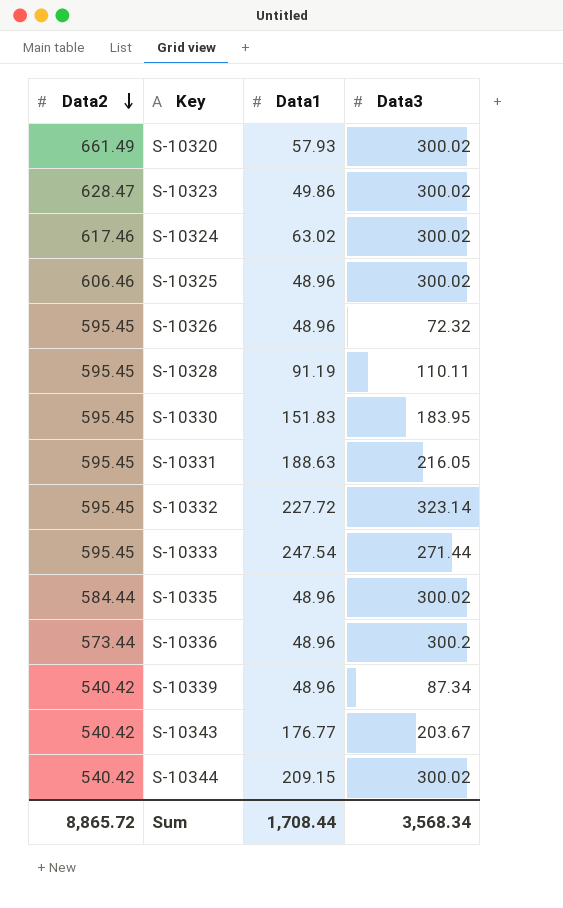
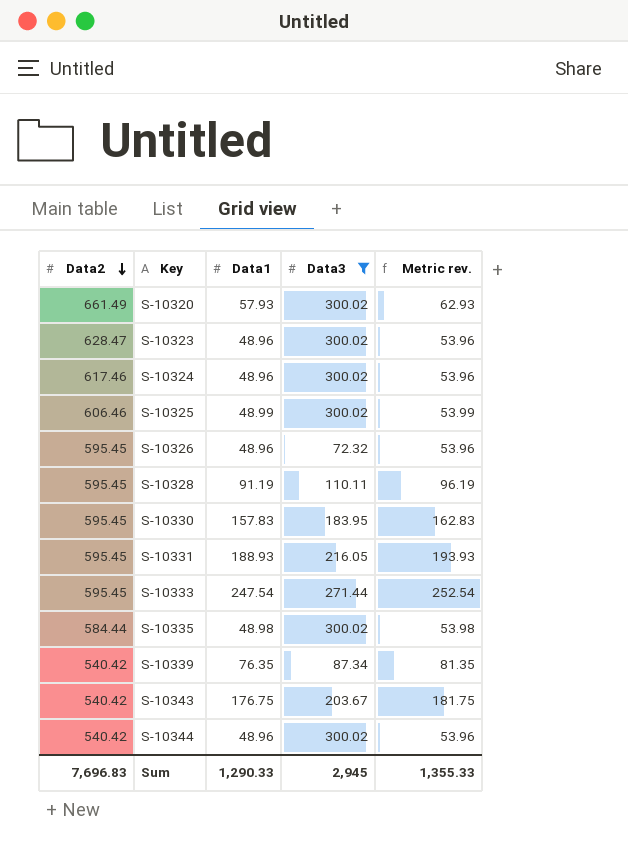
filter: none -> Data3 <= 300.02
column Metric rev. | formula: none -> [Data1] + 5
S-10323 | Data1: 49.86 -> 48.96
S-10324 | Data1: 63.02 -> 48.96
S-10325 | Data1: 48.96 -> 48.99
S-10330 | Data1: 151.83 -> 157.83
S-10331 | Data1: 188.63 -> 188.93
S-10335 | Data1: 48.96 -> 48.98
S-10339 | Data1: 48.96 -> 76.35
S-10343 | Data1: 176.77 -> 176.75
S-10344 | Data1: 209.15 -> 48.96
Sum | Data2: 8,865.72 -> 7,696.83
Sum | Data1: 1,708.44 -> 1,290.33
Sum | Data3: 3,568.34 -> 2,945

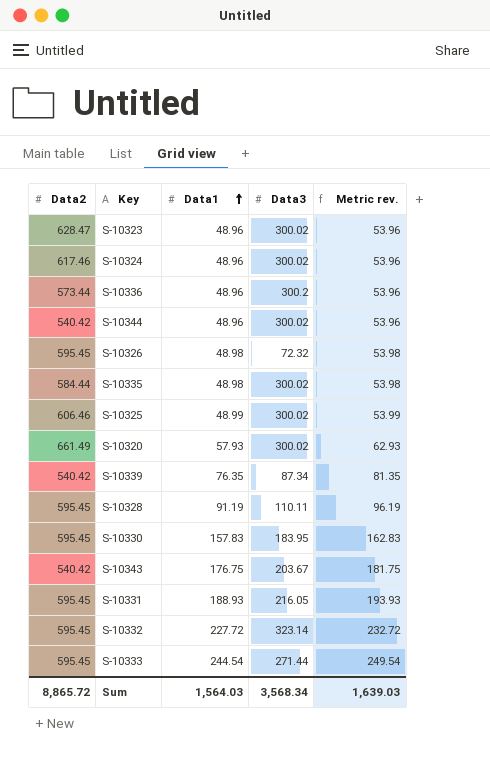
filter: Data3 <= 300.02 -> none
row order: Data2 descending -> Data1 ascending
S-10326 | Data1: 48.96 -> 48.98
S-10326 | Metric rev.: 53.96 -> 53.98
S-10333 | Data1: 247.54 -> 244.54
S-10333 | Metric rev.: 252.54 -> 249.54
Sum | Data2: 7,696.83 -> 8,865.72
Sum | Data1: 1,290.33 -> 1,564.03
Sum | Data3: 2,945 -> 3,568.34
Sum | Metric rev.: 1,355.33 -> 1,639.03

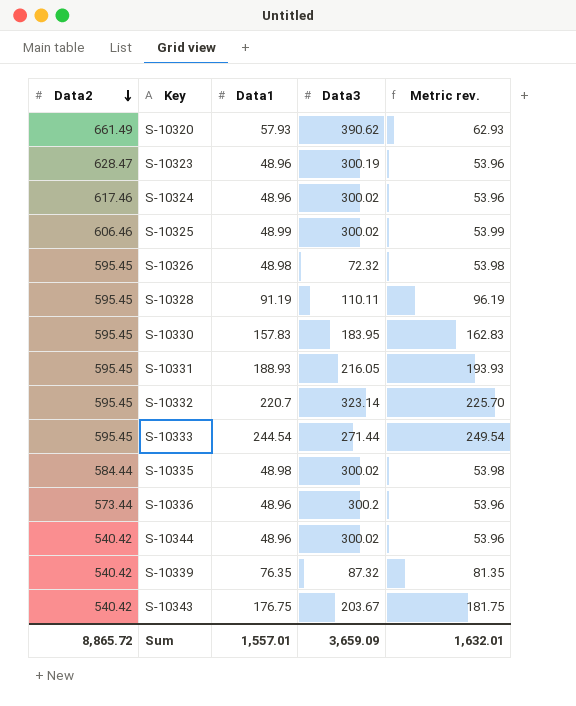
row order: Data1 ascending -> Data2 descending
S-10320 | Data3: 300.02 -> 390.62
S-10323 | Data3: 300.02 -> 300.19
S-10332 | Data1: 227.72 -> 220.7
S-10332 | Metric rev.: 232.72 -> 225.70
S-10339 | Data3: 87.34 -> 87.32
Sum | Data1: 1,564.03 -> 1,557.01
Sum | Data3: 3,568.34 -> 3,659.09
Sum | Metric rev.: 1,639.03 -> 1,632.01

